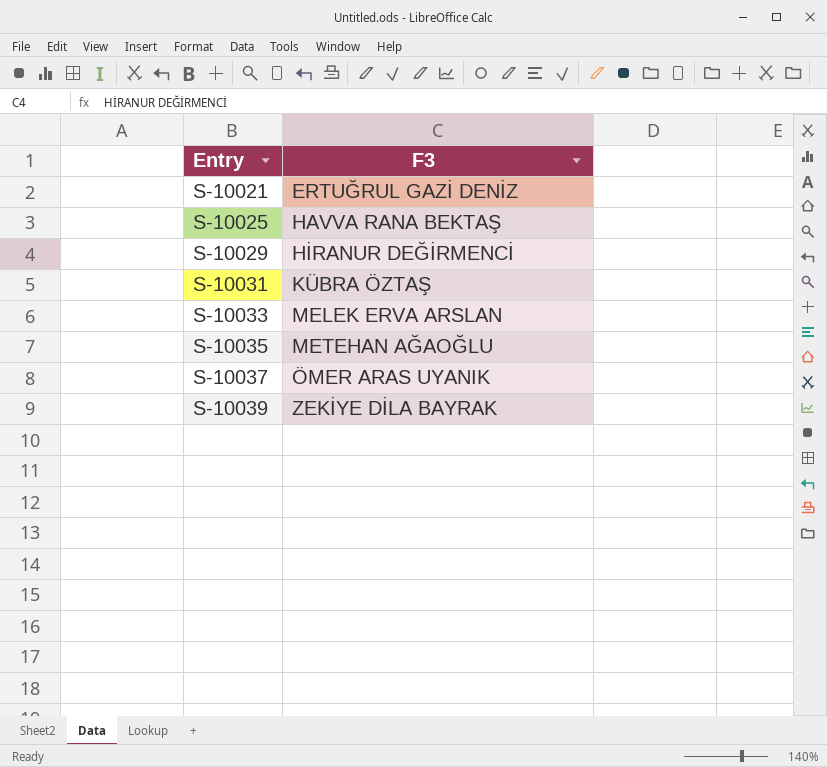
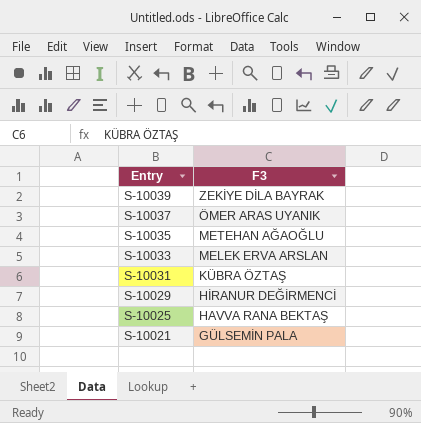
row order: Entry ascending -> Entry descending
S-10021 | F3: ERTUĞRUL GAZİ DENİZ -> GÜLSEMİN PALA

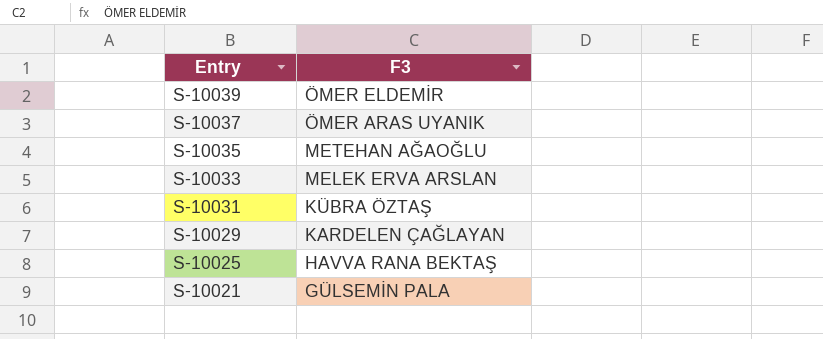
S-10039 | F3: ZEKİYE DİLA BAYRAK -> ÖMER ELDEMİR
S-10029 | F3: HİRANUR DEĞİRMENCİ -> KARDELEN ÇAĞLAYAN

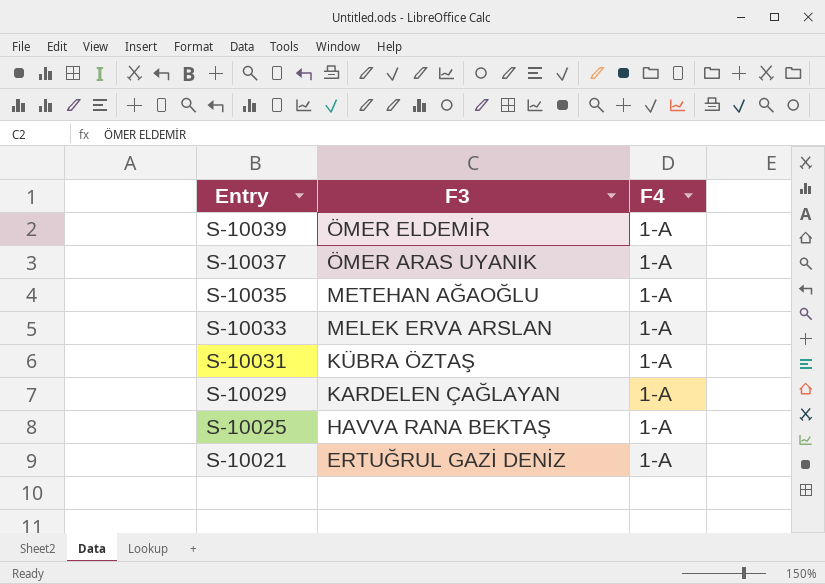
column F4 | position: none -> 3
S-10021 | F3: GÜLSEMİN PALA -> ERTUĞRUL GAZİ DENİZ

